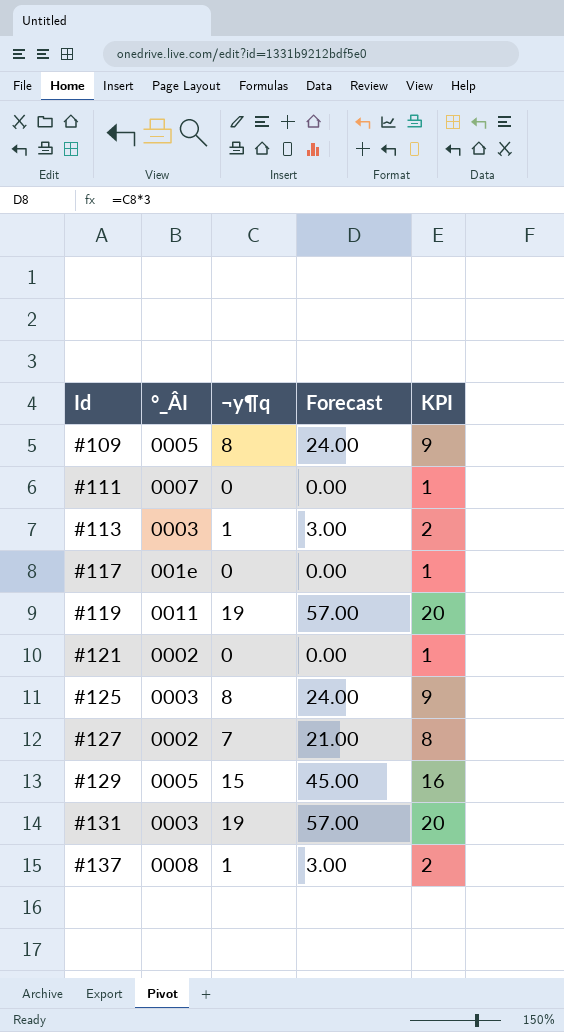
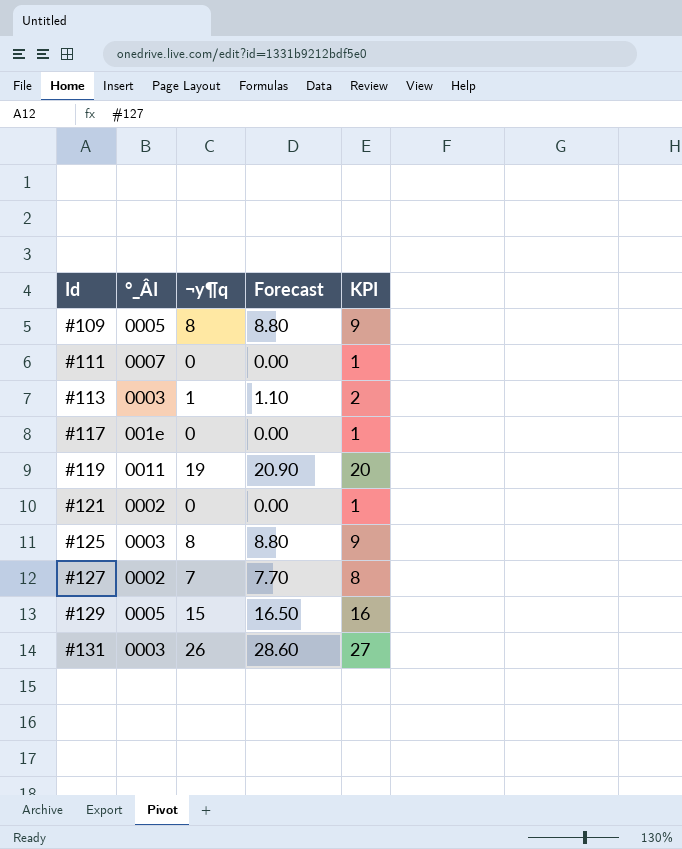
column Forecast | formula: [¬y¶q] * 3 -> [¬y¶q] * 1.1
row #137: 0008 | 1 | 3.00 | 2 -> none
#131 | ¬y¶q: 19 -> 26
#131 | KPI: 20 -> 27

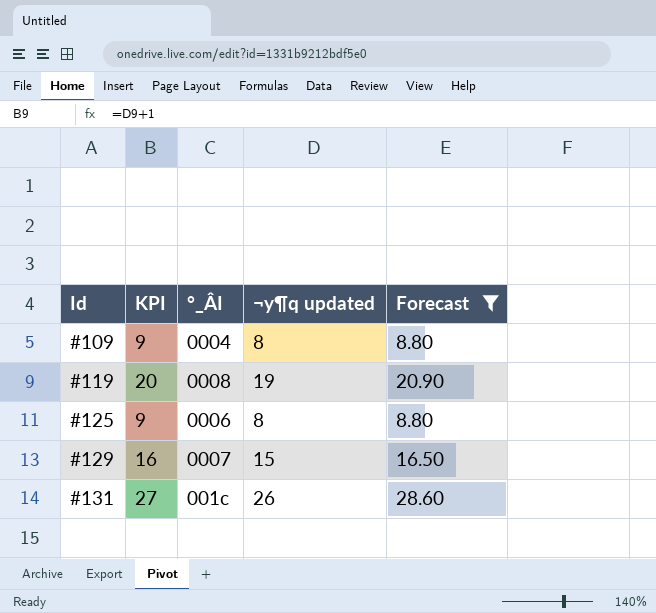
filter: none -> Forecast >= 8.80
column KPI | position: 5 -> 2
column name: ¬y¶q -> ¬y¶q updated
#109 | °_ÂI: 0005 -> 0004
#119 | °_ÂI: 0011 -> 0008
#125 | °_ÂI: 0003 -> 0006
#129 | °_ÂI: 0005 -> 0007
#131 | °_ÂI: 0003 -> 001c

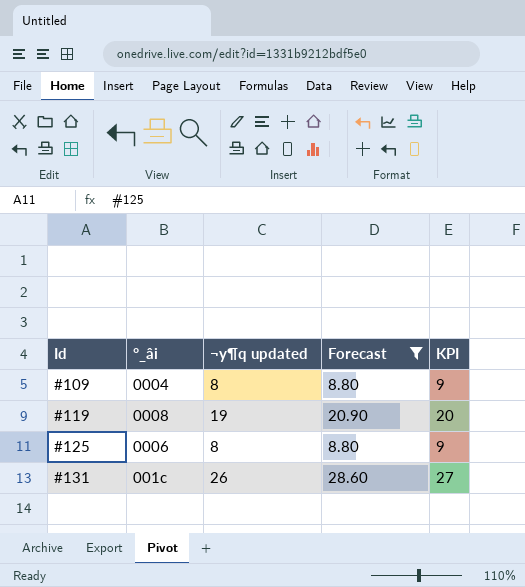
column name: °_ÂI -> °_âi
column KPI | position: 2 -> 5
row #129: 16 | 0007 | 15 | 16.50 -> none

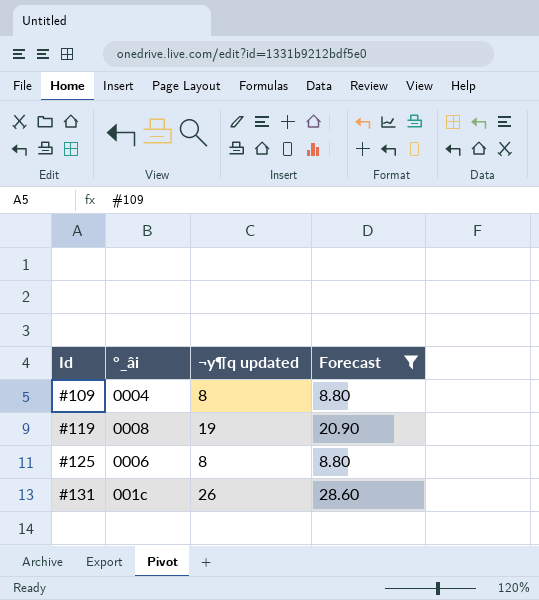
column KPI | formula: [¬y¶q updated] + 1 -> none

